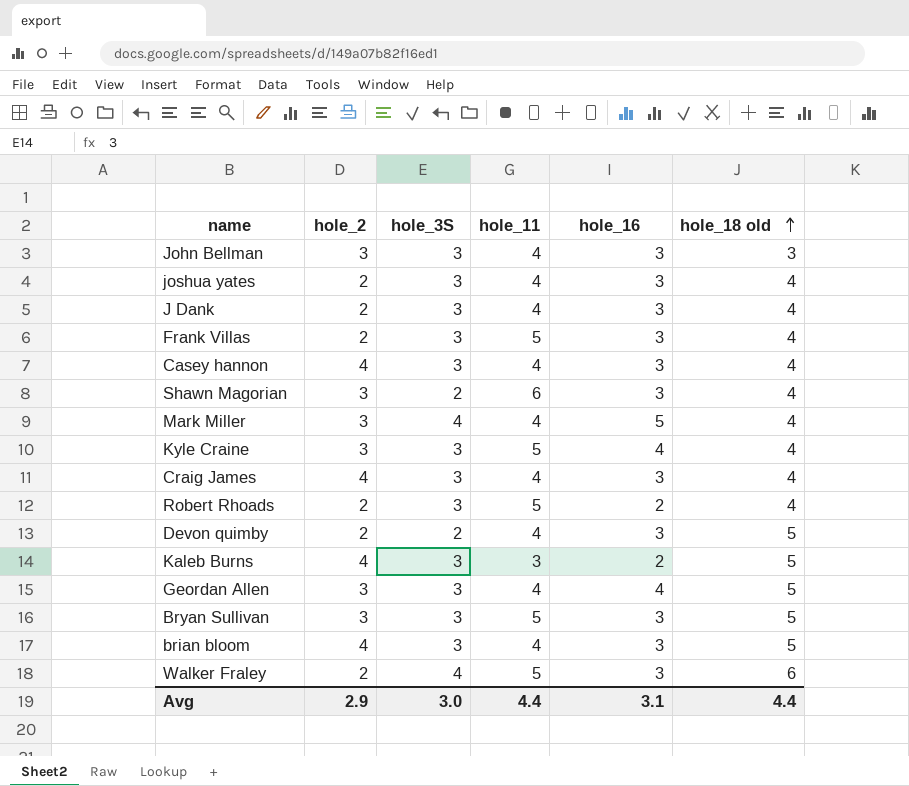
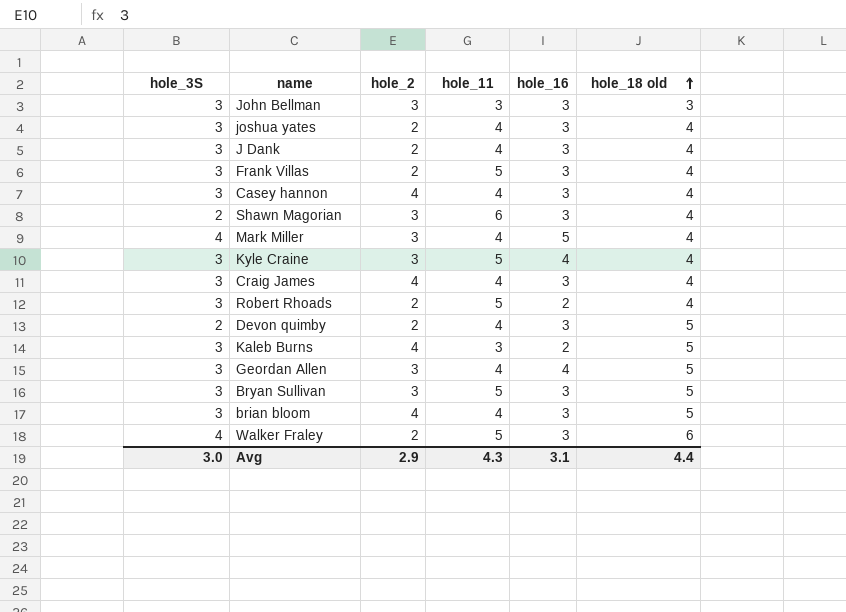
column hole_3S | position: 3 -> 1
John Bellman | hole_11: 4 -> 3
Avg | hole_11: 4.4 -> 4.3

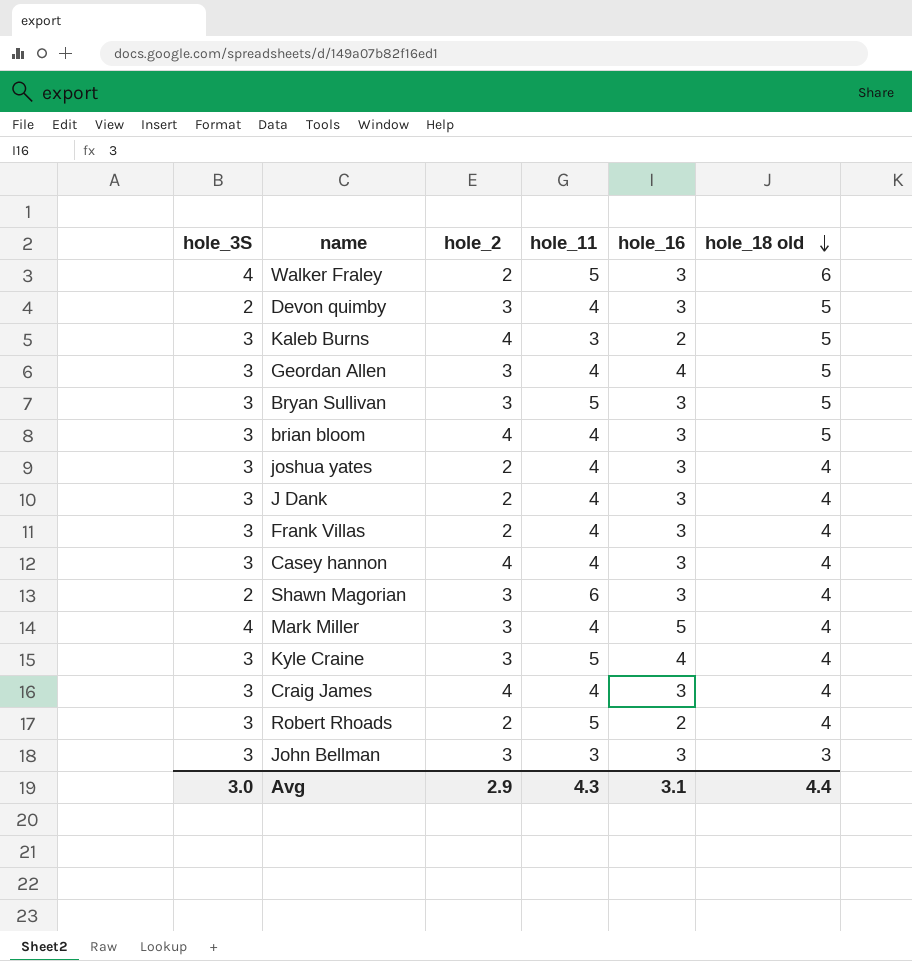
row order: hole_18 old ascending -> hole_18 old descending
Devon quimby | hole_2: 2 -> 3
Frank Villas | hole_11: 5 -> 4

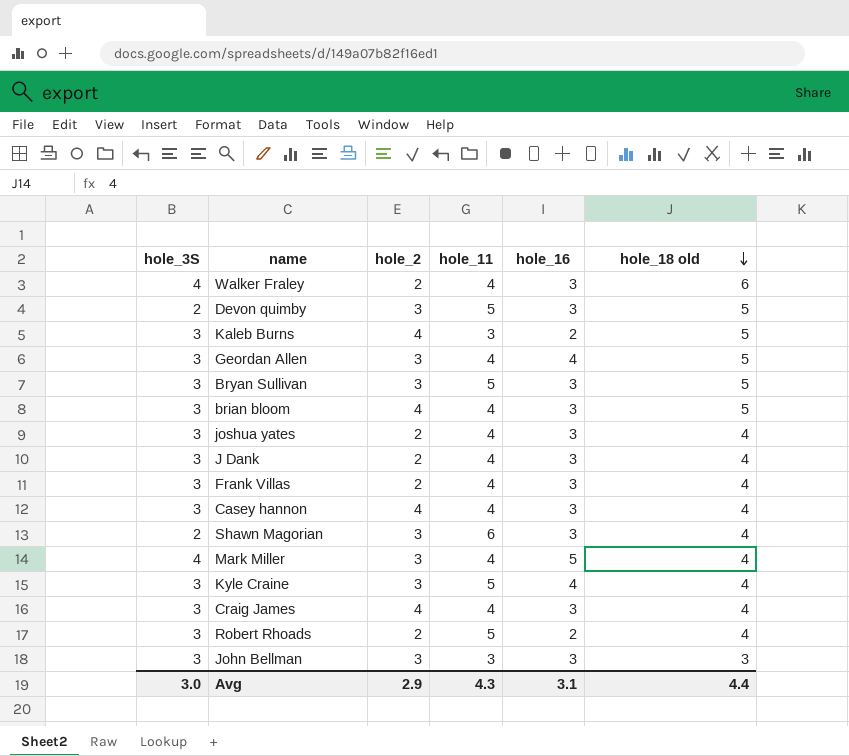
Walker Fraley | hole_11: 5 -> 4
Devon quimby | hole_11: 4 -> 5

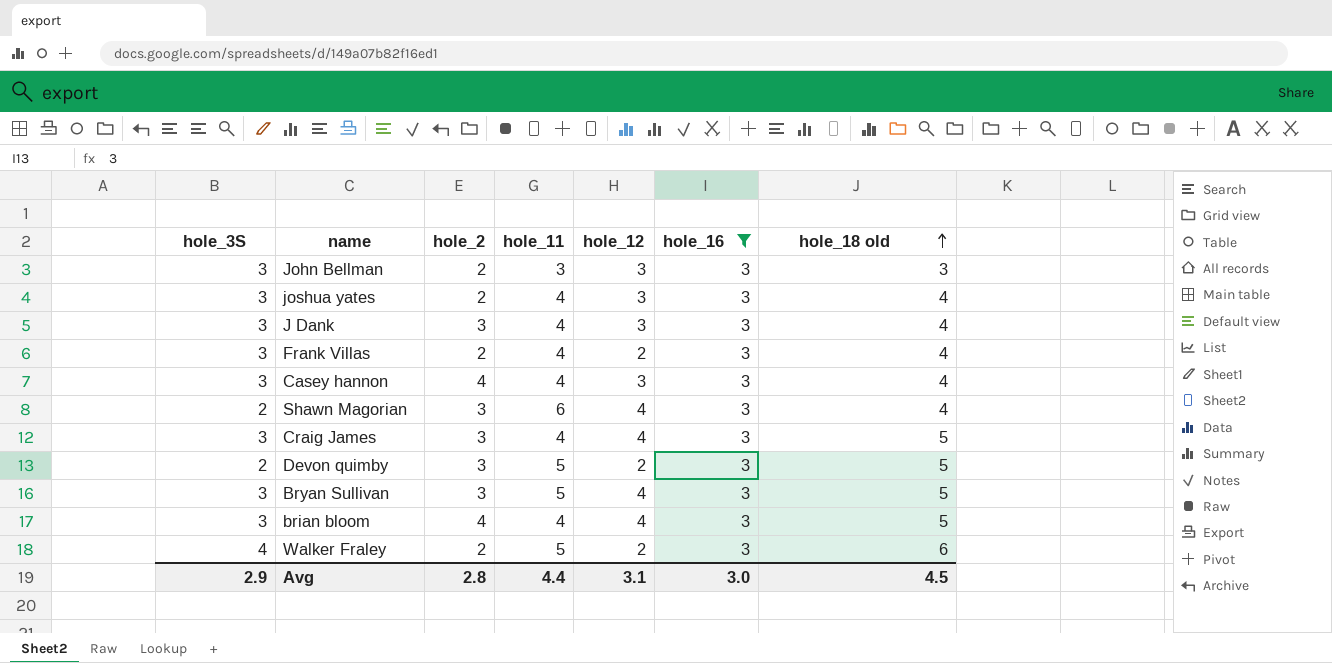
filter: none -> hole_16 = 3
row order: hole_18 old descending -> hole_18 old ascending
column hole_12 | position: none -> 5
John Bellman | hole_2: 3 -> 2
J Dank | hole_2: 2 -> 3
Craig James | hole_2: 4 -> 3
Craig James | hole_18 old: 4 -> 5
Walker Fraley | hole_11: 4 -> 5
Avg | hole_3S: 3.0 -> 2.9
Avg | hole_2: 2.9 -> 2.8
Avg | hole_11: 4.3 -> 4.4
Avg | hole_16: 3.1 -> 3.0
Avg | hole_18 old: 4.4 -> 4.5

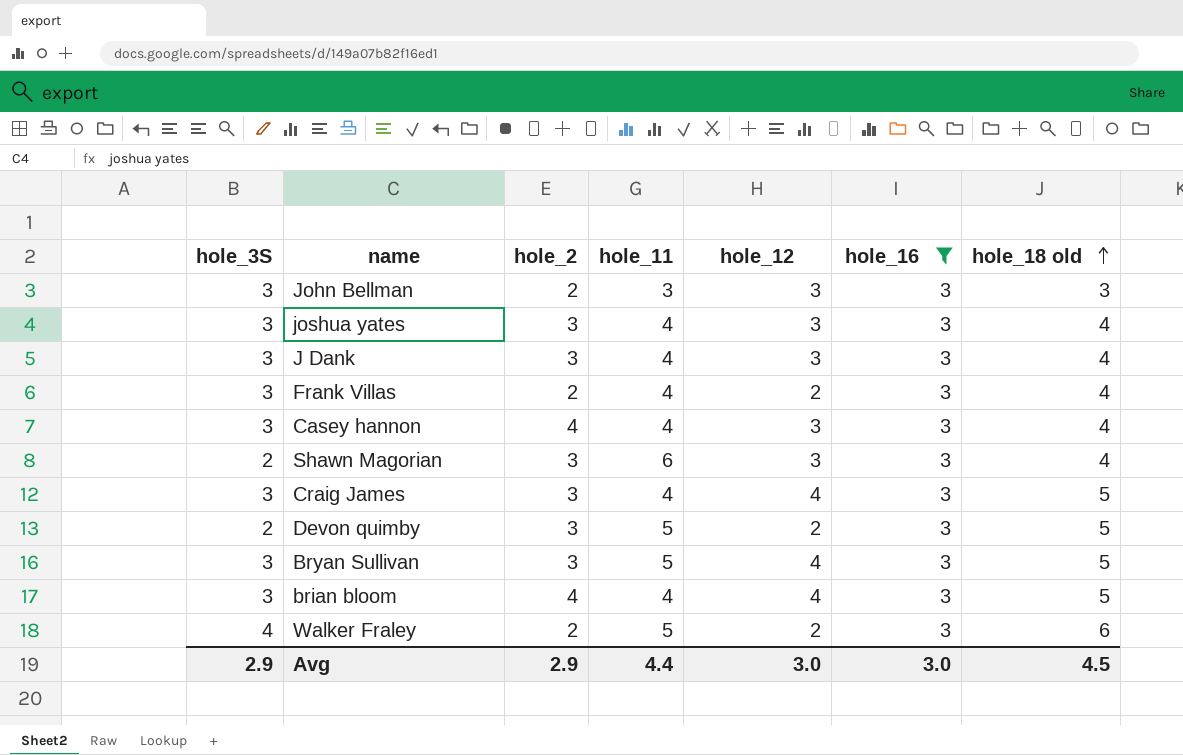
joshua yates | hole_2: 2 -> 3
Shawn Magorian | hole_12: 4 -> 3
Avg | hole_2: 2.8 -> 2.9
Avg | hole_12: 3.1 -> 3.0

